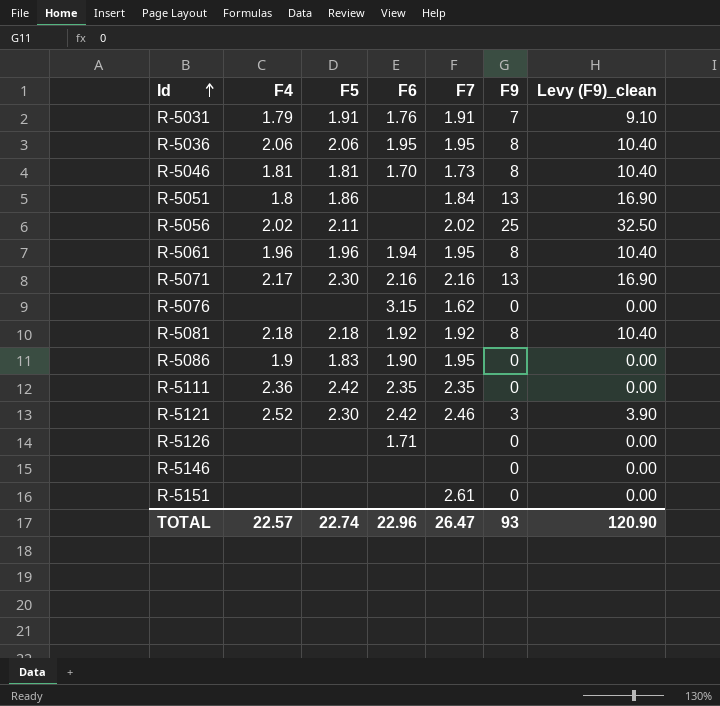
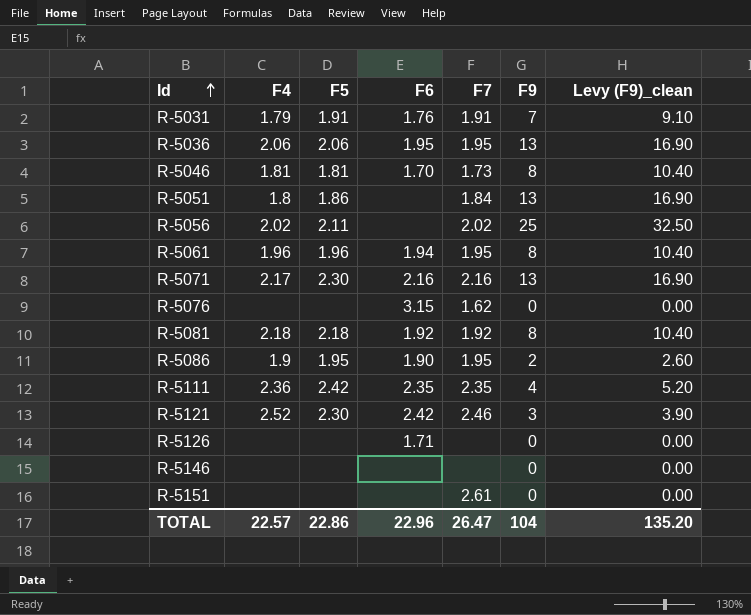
R-5036 | F9: 8 -> 13
R-5036 | Levy (F9)_clean: 10.40 -> 16.90
R-5086 | F5: 1.83 -> 1.95
R-5086 | F9: 0 -> 2
R-5086 | Levy (F9)_clean: 0.00 -> 2.60
R-5111 | F9: 0 -> 4
R-5111 | Levy (F9)_clean: 0.00 -> 5.20
TOTAL | F5: 22.74 -> 22.86
TOTAL | F9: 93 -> 104
TOTAL | Levy (F9)_clean: 120.90 -> 135.20

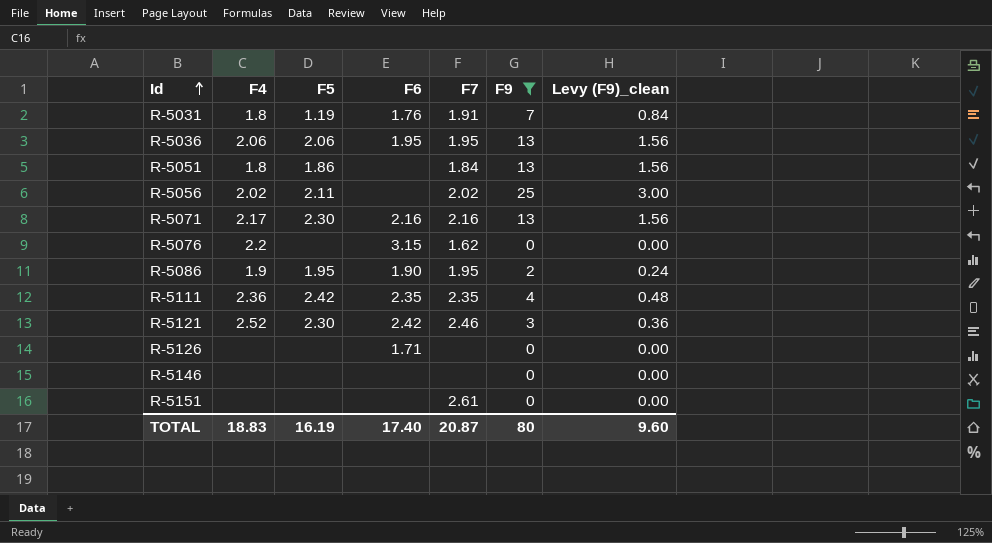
filter: none -> F9 != 8
column Levy (F9)_clean | formula: [F9] * 1.3 -> [F9] * 0.12
R-5031 | F4: 1.79 -> 1.8
R-5031 | F5: 1.91 -> 1.19
R-5076 | F4: none -> 2.2
TOTAL | F4: 22.57 -> 18.83
TOTAL | F5: 22.86 -> 16.19
TOTAL | F6: 22.96 -> 17.40
TOTAL | F7: 26.47 -> 20.87
TOTAL | F9: 104 -> 80
TOTAL | Levy (F9)_clean: 135.20 -> 9.60

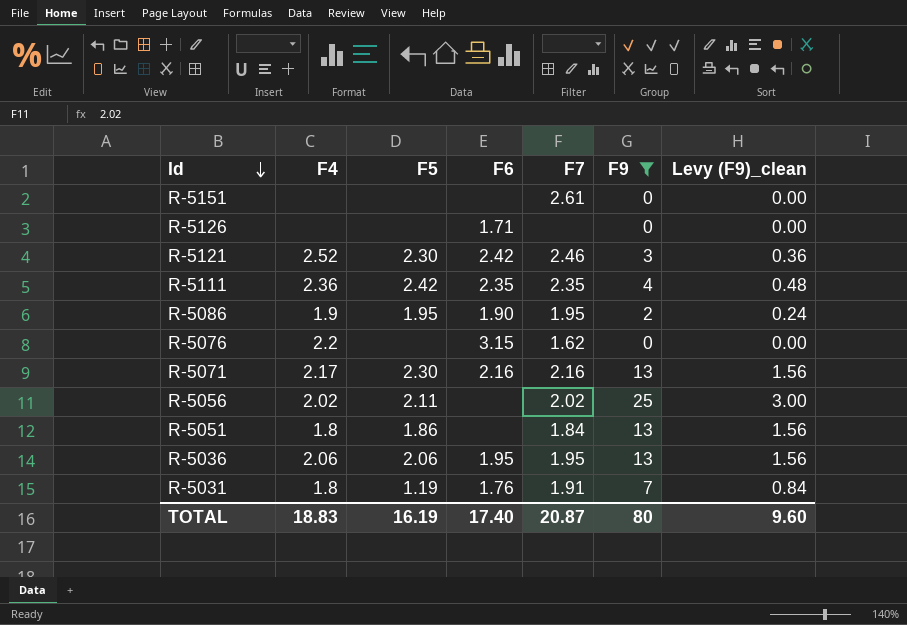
row order: Id ascending -> Id descending
row R-5146: none | none | none | none | 0 | 0.00 -> none

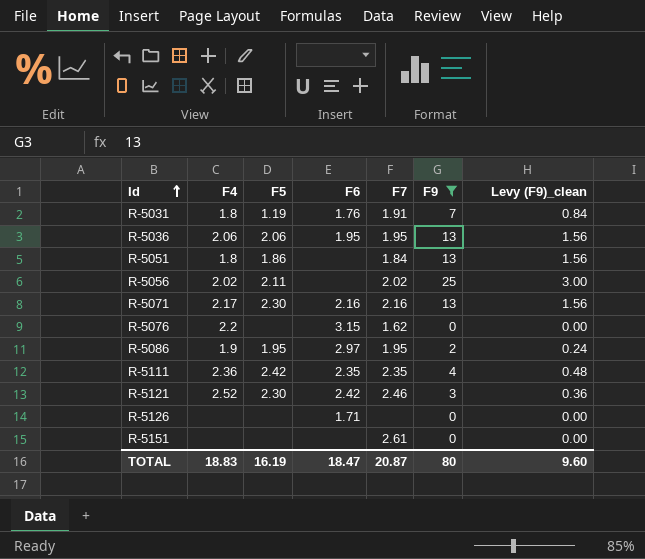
row order: Id descending -> Id ascending
R-5086 | F6: 1.90 -> 2.97
TOTAL | F6: 17.40 -> 18.47

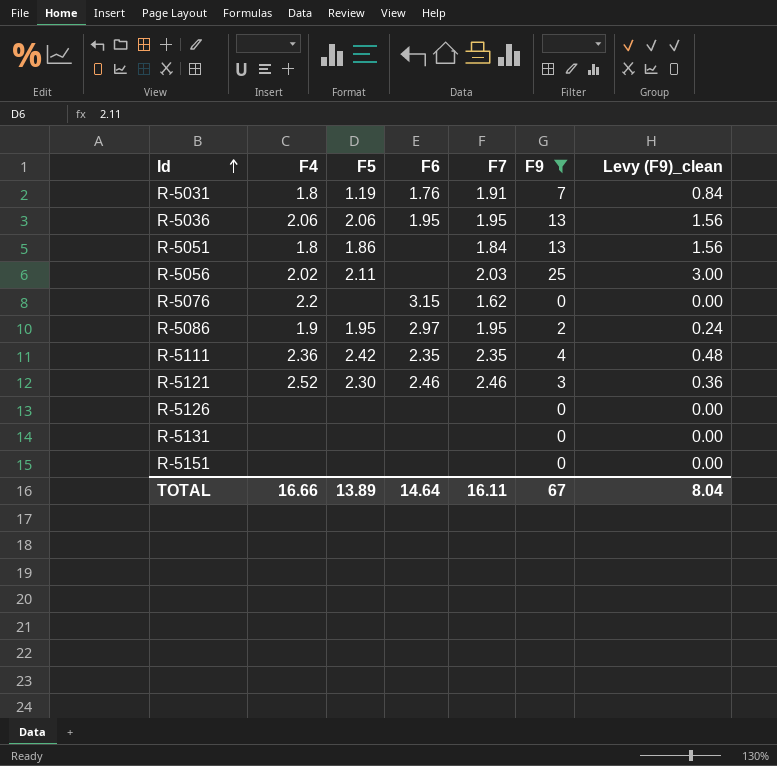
row R-5071: 2.17 | 2.30 | 2.16 | 2.16 | 13 | 1.56 -> none
R-5056 | F7: 2.02 -> 2.03
R-5121 | F6: 2.42 -> 2.46
R-5126 | F6: 1.71 -> none
row R-5131: none -> none | none | none | none | 0 | 0.00
R-5151 | F7: 2.61 -> none
TOTAL | F4: 18.83 -> 16.66
TOTAL | F5: 16.19 -> 13.89
TOTAL | F6: 18.47 -> 14.64
TOTAL | F7: 20.87 -> 16.11
TOTAL | F9: 80 -> 67
TOTAL | Levy (F9)_clean: 9.60 -> 8.04

